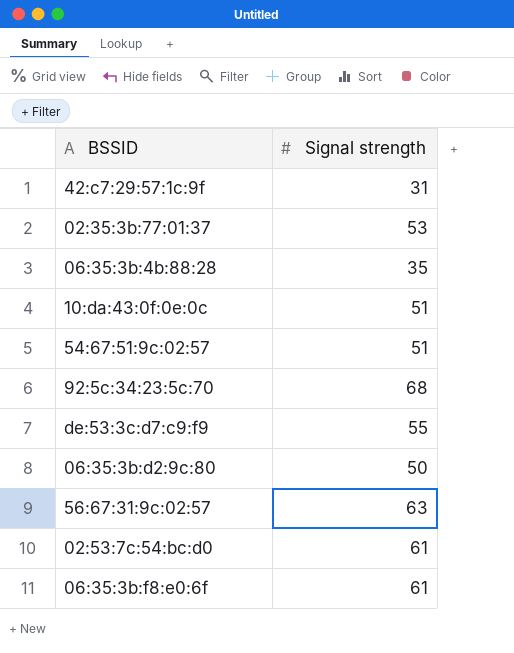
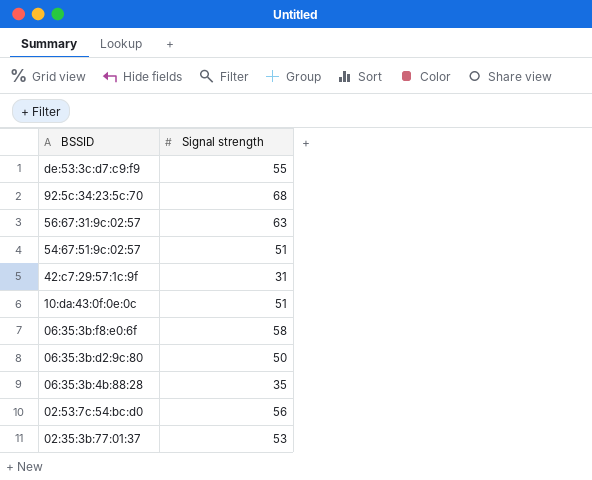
row order: none -> BSSID descending
06:35:3b:f8:e0:6f | Signal strength: 61 -> 58
02:53:7c:54:bc:d0 | Signal strength: 61 -> 56

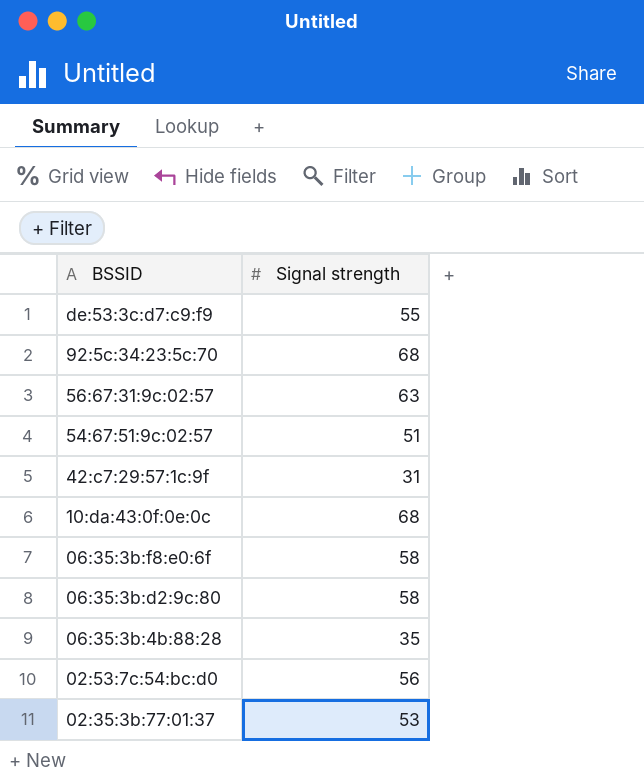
10:da:43:0f:0e:0c | Signal strength: 51 -> 68
06:35:3b:d2:9c:80 | Signal strength: 50 -> 58

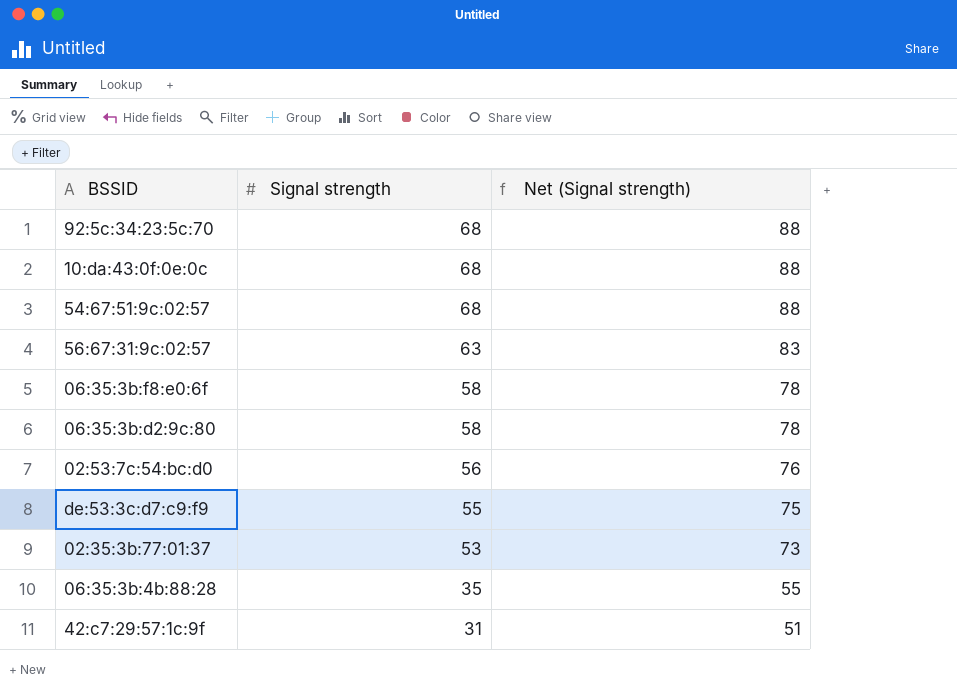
row order: BSSID descending -> Signal strength descending
column Net (Signal strength) | formula: none -> [Signal strength] + 20
54:67:51:9c:02:57 | Signal strength: 51 -> 68

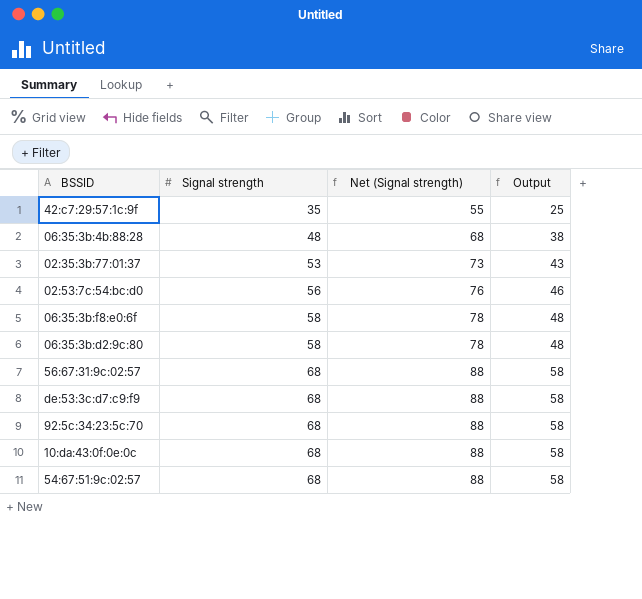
row order: Signal strength descending -> Signal strength ascending
column Output | formula: none -> [Signal strength] - 10
42:c7:29:57:1c:9f | Signal strength: 31 -> 35
42:c7:29:57:1c:9f | Net (Signal strength): 51 -> 55
06:35:3b:4b:88:28 | Signal strength: 35 -> 48
06:35:3b:4b:88:28 | Net (Signal strength): 55 -> 68
56:67:31:9c:02:57 | Signal strength: 63 -> 68
56:67:31:9c:02:57 | Net (Signal strength): 83 -> 88
de:53:3c:d7:c9:f9 | Signal strength: 55 -> 68
de:53:3c:d7:c9:f9 | Net (Signal strength): 75 -> 88

